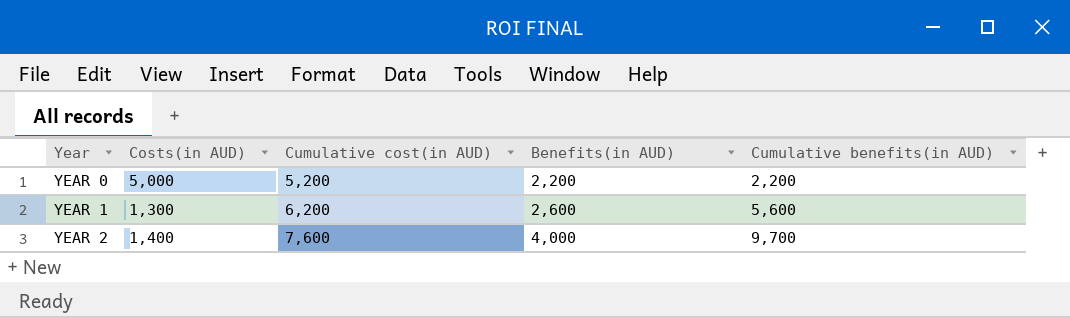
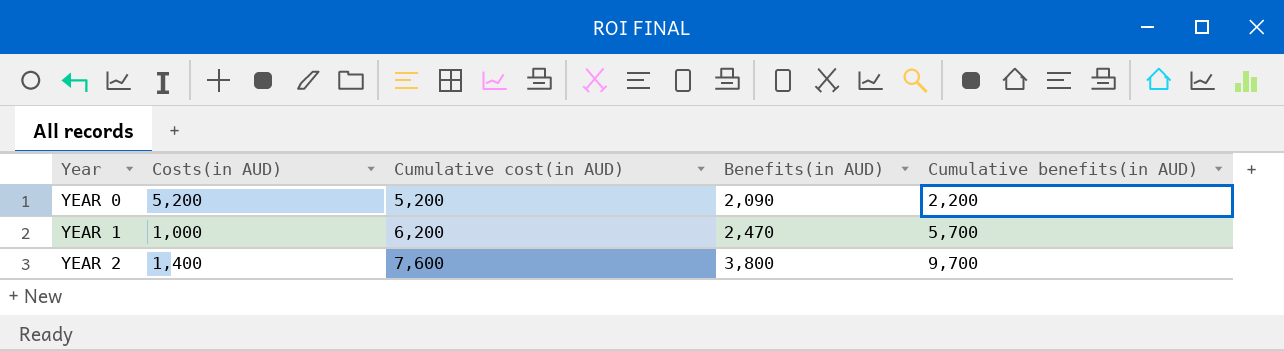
YEAR 0 | Costs(in AUD): 5,000 -> 5,200
YEAR 0 | Benefits(in AUD): 2,200 -> 2,090
YEAR 1 | Costs(in AUD): 1,300 -> 1,000
YEAR 1 | Benefits(in AUD): 2,600 -> 2,470
YEAR 1 | Cumulative benefits(in AUD): 5,600 -> 5,700
YEAR 2 | Benefits(in AUD): 4,000 -> 3,800

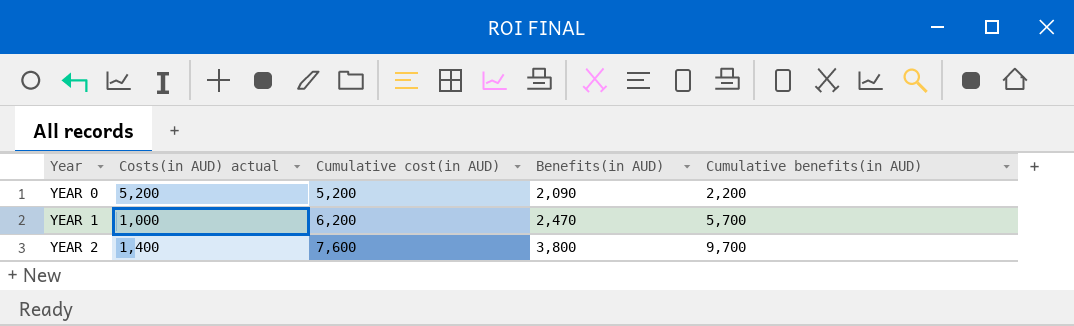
column name: Costs(in AUD) -> Costs(in AUD) actual

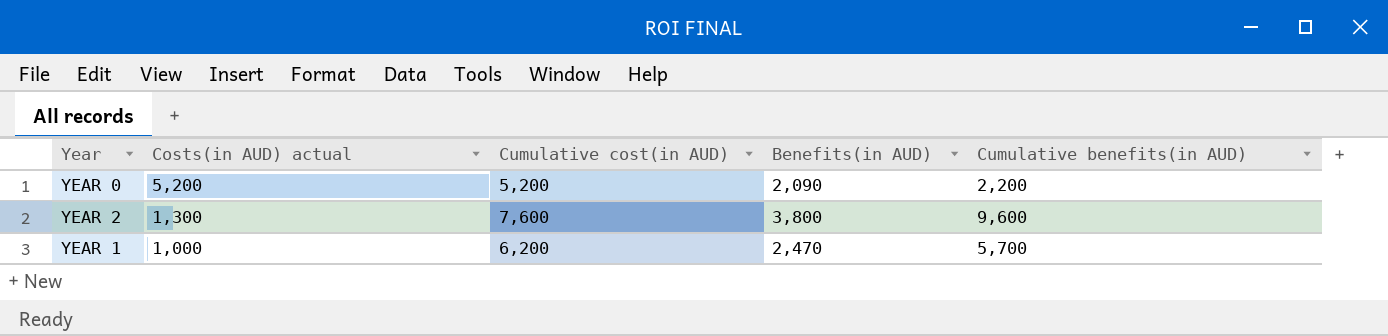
row order: Year ascending -> Costs(in AUD) actual descending
YEAR 2 | Costs(in AUD) actual: 1,400 -> 1,300
YEAR 2 | Cumulative benefits(in AUD): 9,700 -> 9,600

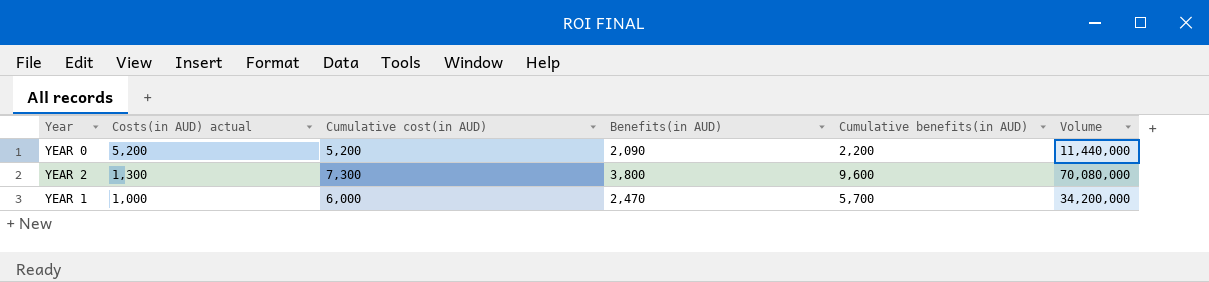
column Volume | formula: none -> [Cumulative cost(in AUD)] * [Cumulative benefits(in AUD)]
YEAR 2 | Cumulative cost(in AUD): 7,600 -> 7,300
YEAR 1 | Cumulative cost(in AUD): 6,200 -> 6,000

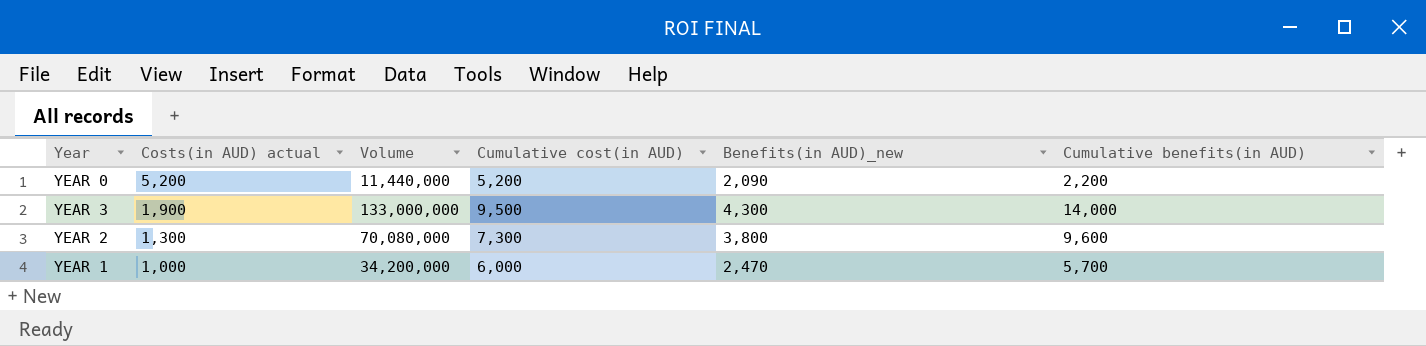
column Volume | position: 6 -> 3
column name: Benefits(in AUD) -> Benefits(in AUD)_new
row YEAR 3: none -> 1,900 | 133,000,000 | 9,500 | 4,300 | 14,000

